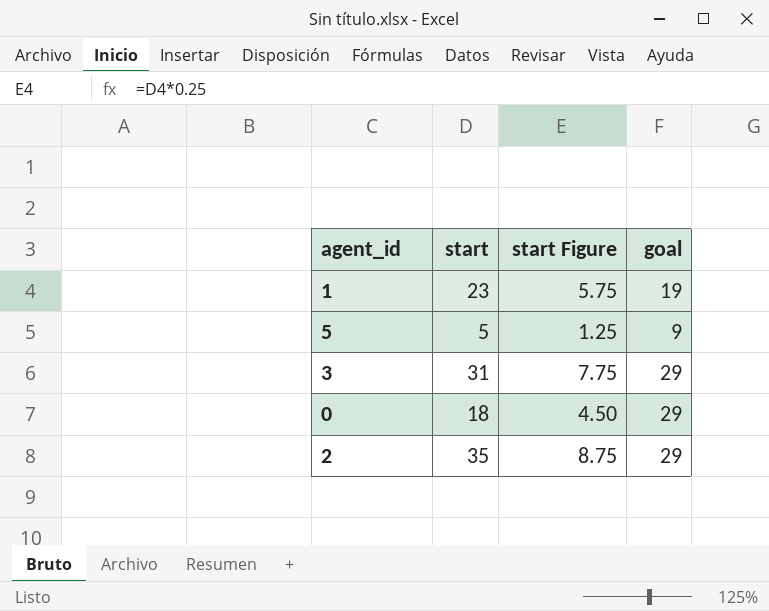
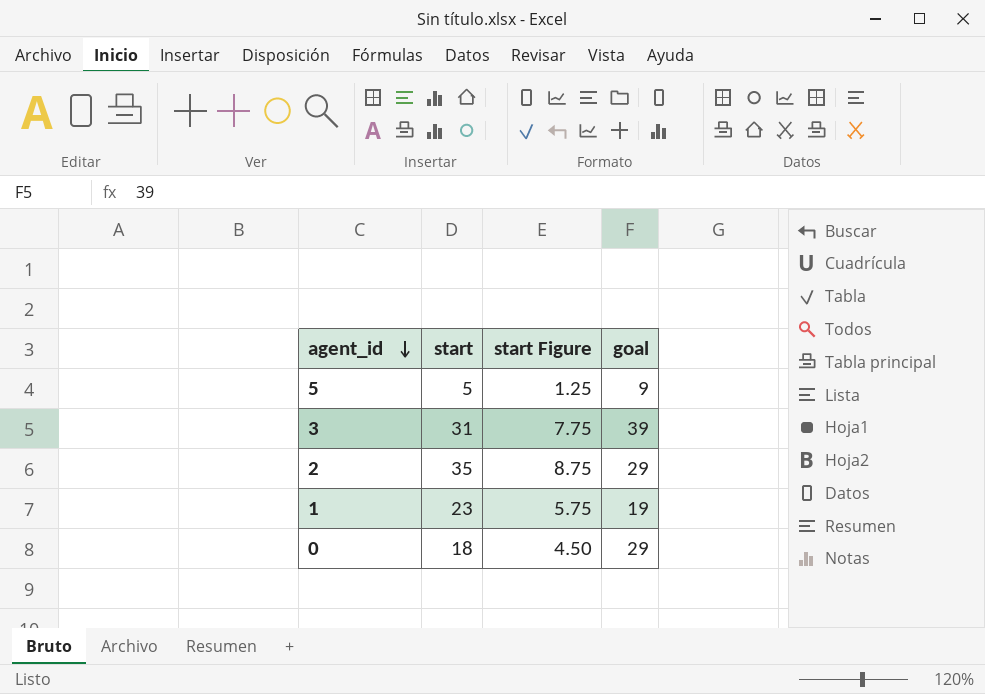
row order: none -> agent_id descending
3 | goal: 29 -> 39

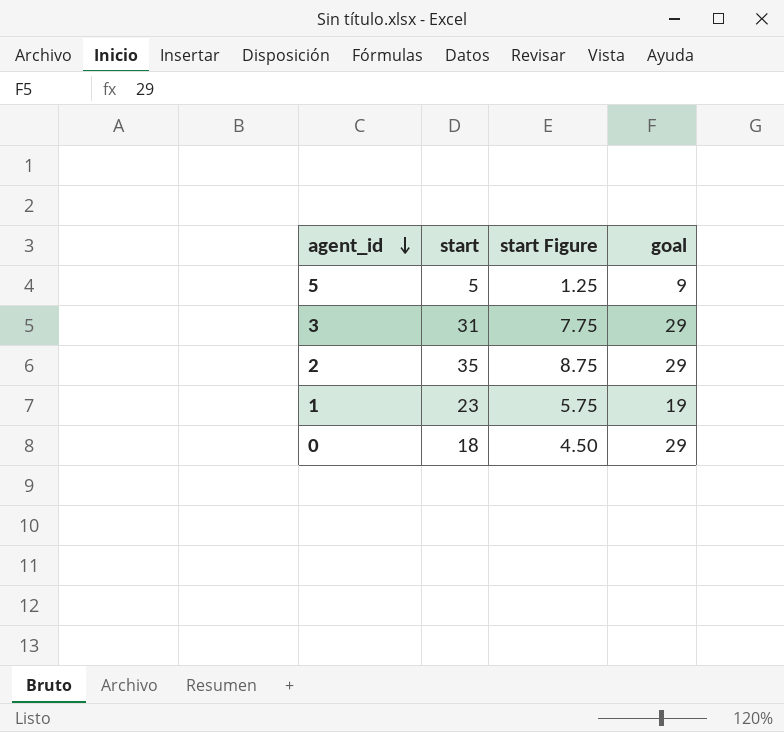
3 | goal: 39 -> 29

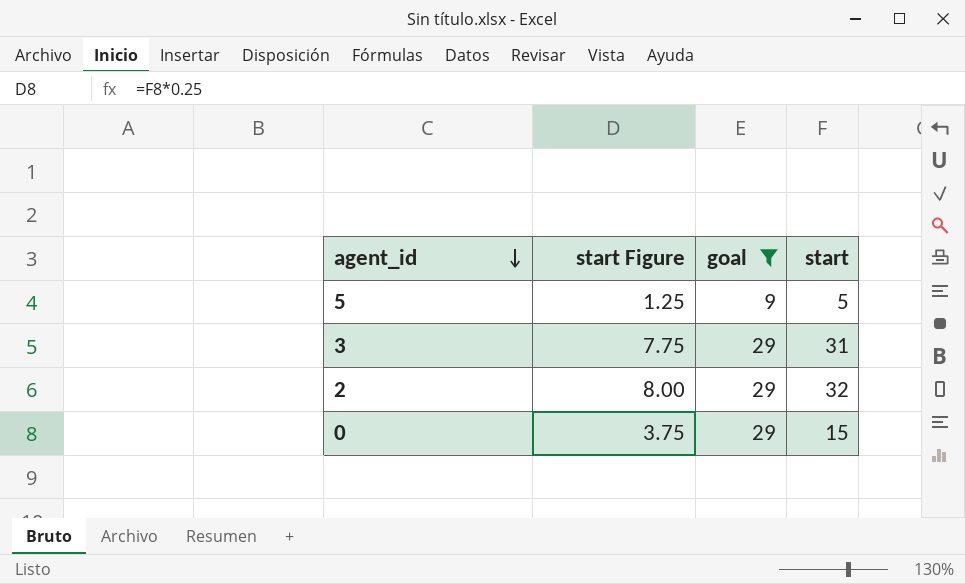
filter: none -> goal != 19
column start | position: 2 -> 4
2 | start Figure: 8.75 -> 8.00
2 | start: 35 -> 32
0 | start Figure: 4.50 -> 3.75
0 | start: 18 -> 15

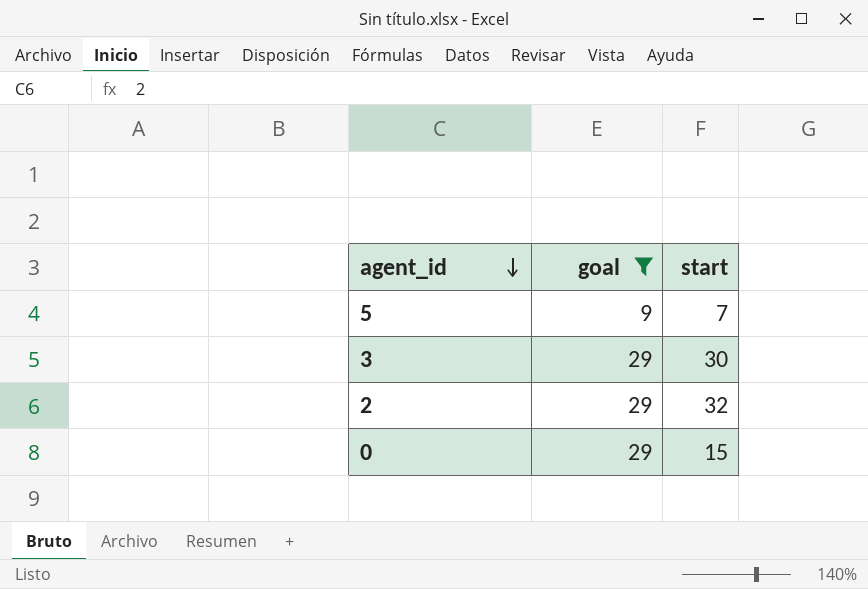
column start Figure | formula: [start] * 0.25 -> none
5 | start: 5 -> 7
3 | start: 31 -> 30

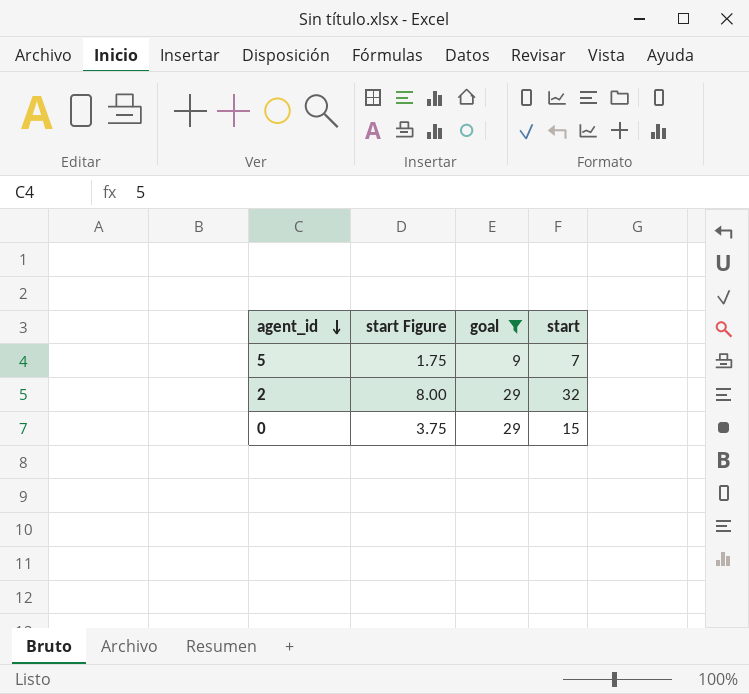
column start Figure | formula: none -> [start] * 0.25
row 3: 29 | 30 -> none

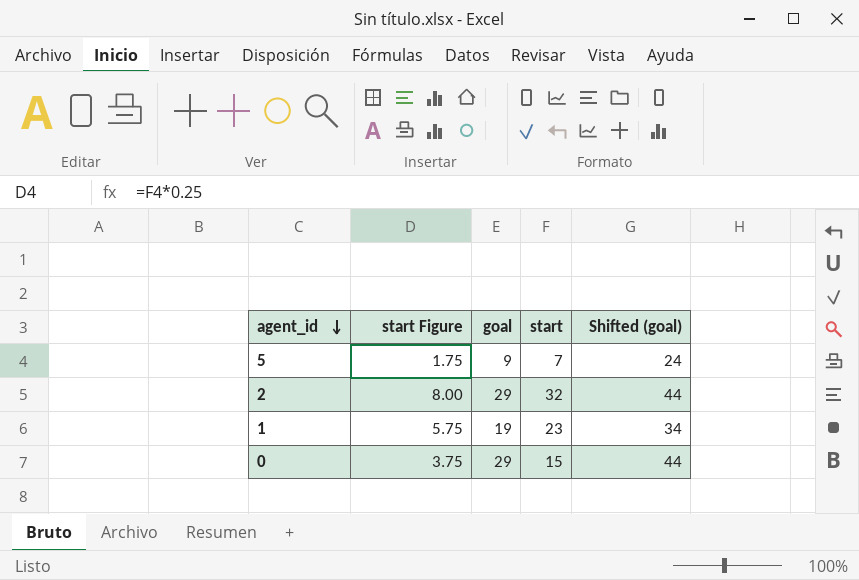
filter: goal != 19 -> none
column Shifted (goal) | formula: none -> [goal] + 15

